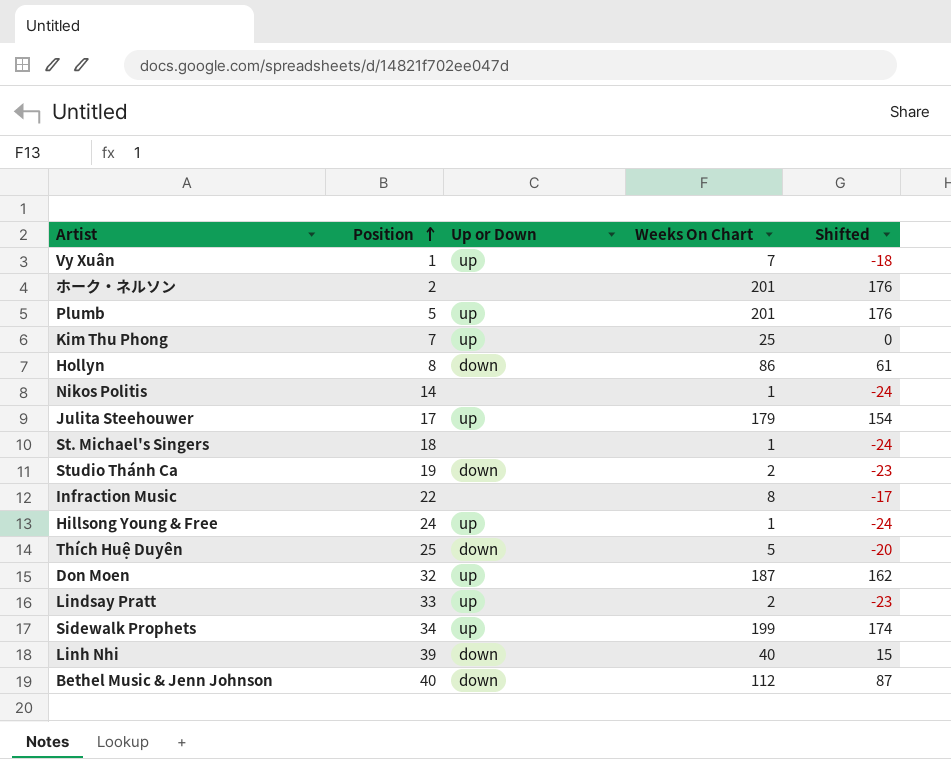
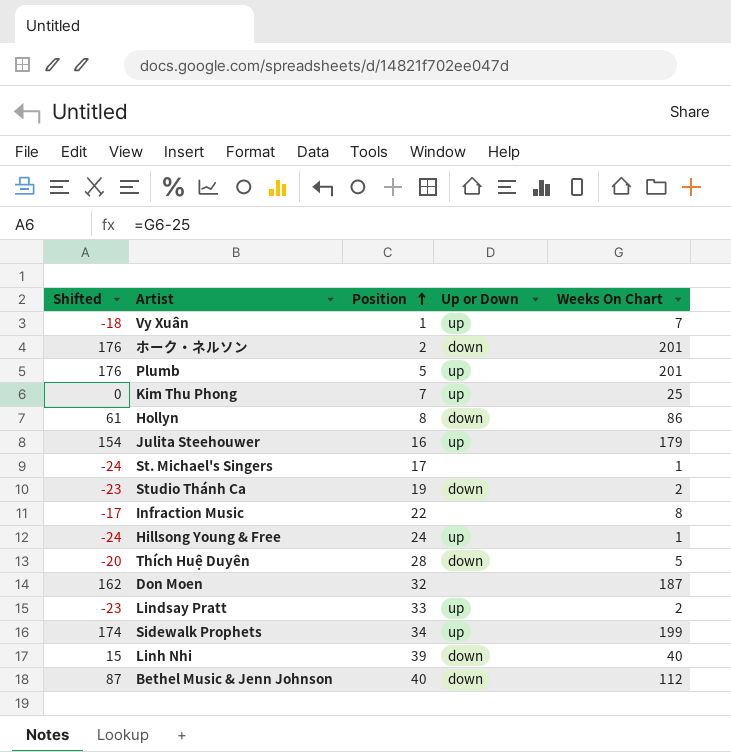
column Shifted | position: 5 -> 1
row Nikos Politis: 14 | none | 1 | -24 -> none
ホーク・ネルソン | Up or Down: none -> down
Julita Steehouwer | Position: 17 -> 16
St. Michael's Singers | Position: 18 -> 17
Thích Huệ Duyên | Position: 25 -> 28
Don Moen | Up or Down: up -> none

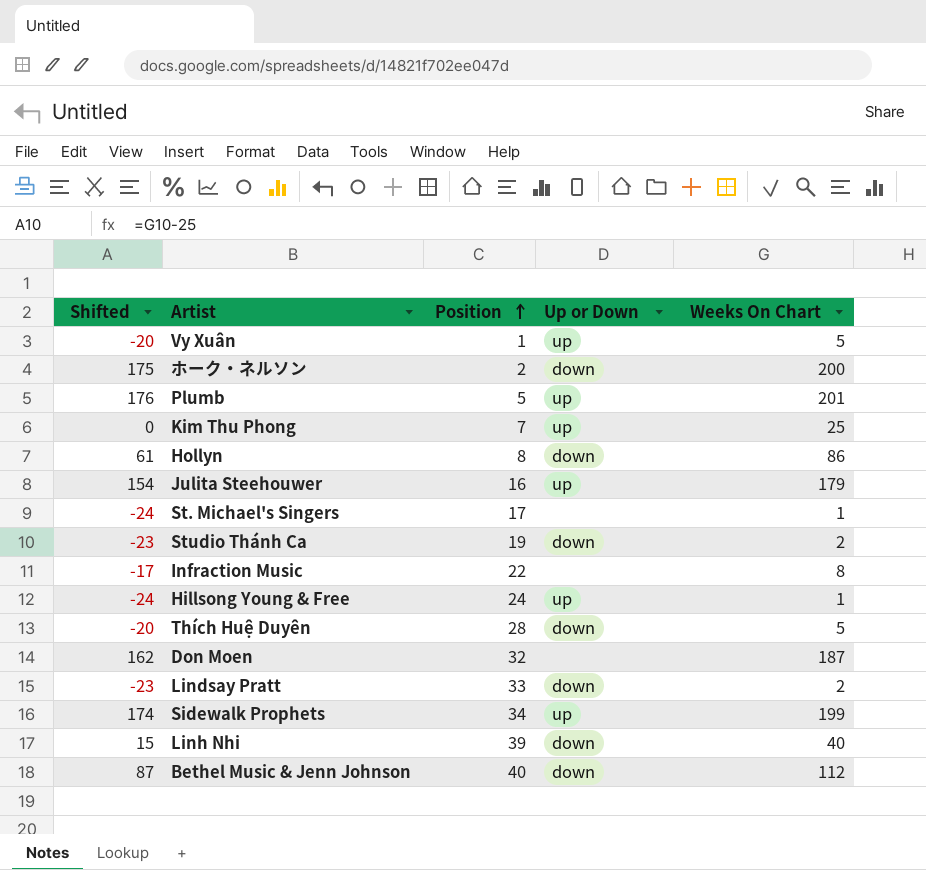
Vy Xuân | Shifted: -18 -> -20
Vy Xuân | Weeks On Chart: 7 -> 5
ホーク・ネルソン | Shifted: 176 -> 175
ホーク・ネルソン | Weeks On Chart: 201 -> 200
Lindsay Pratt | Up or Down: up -> down

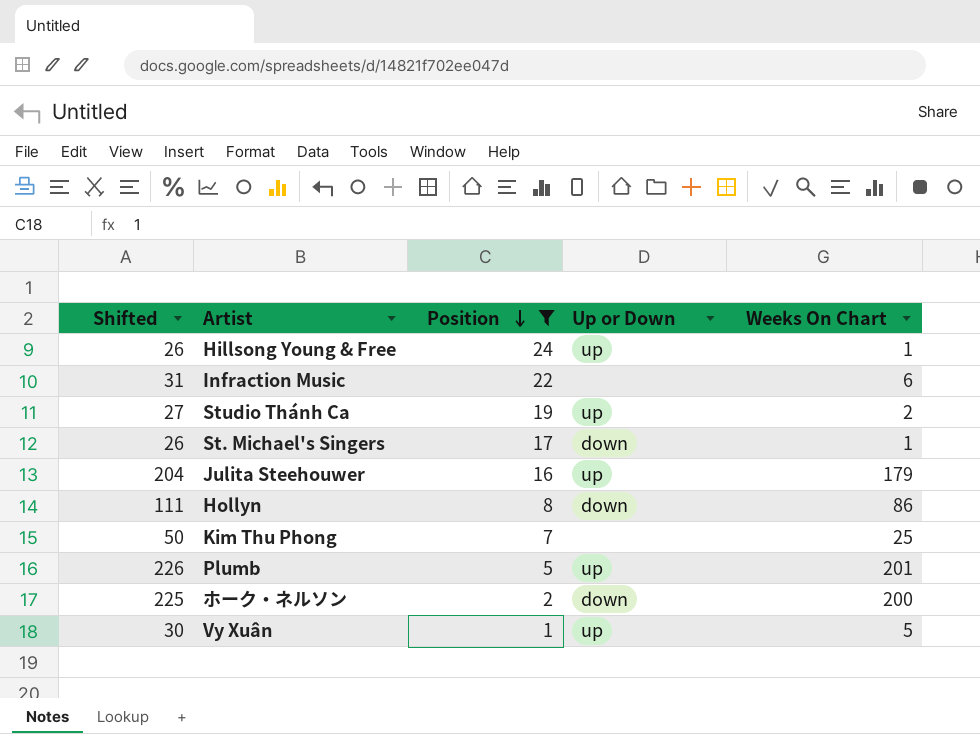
filter: none -> Position <= 24
row order: Position ascending -> Position descending
column Shifted | formula: [Weeks On Chart] - 25 -> [Weeks On Chart] + 25
Infraction Music | Weeks On Chart: 8 -> 6
Studio Thánh Ca | Up or Down: down -> up
St. Michael's Singers | Up or Down: none -> down
Kim Thu Phong | Up or Down: up -> none

